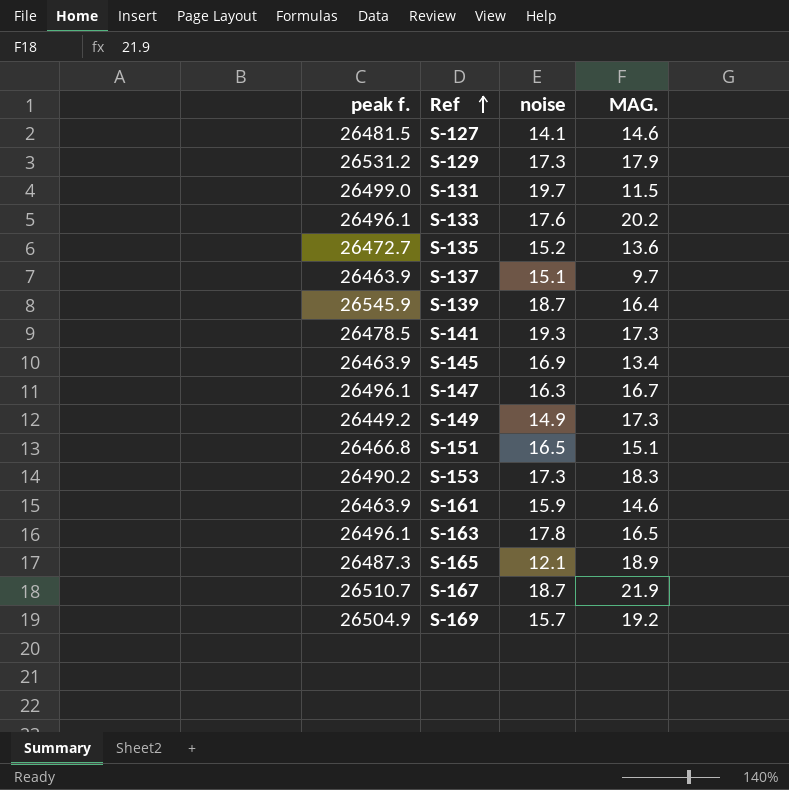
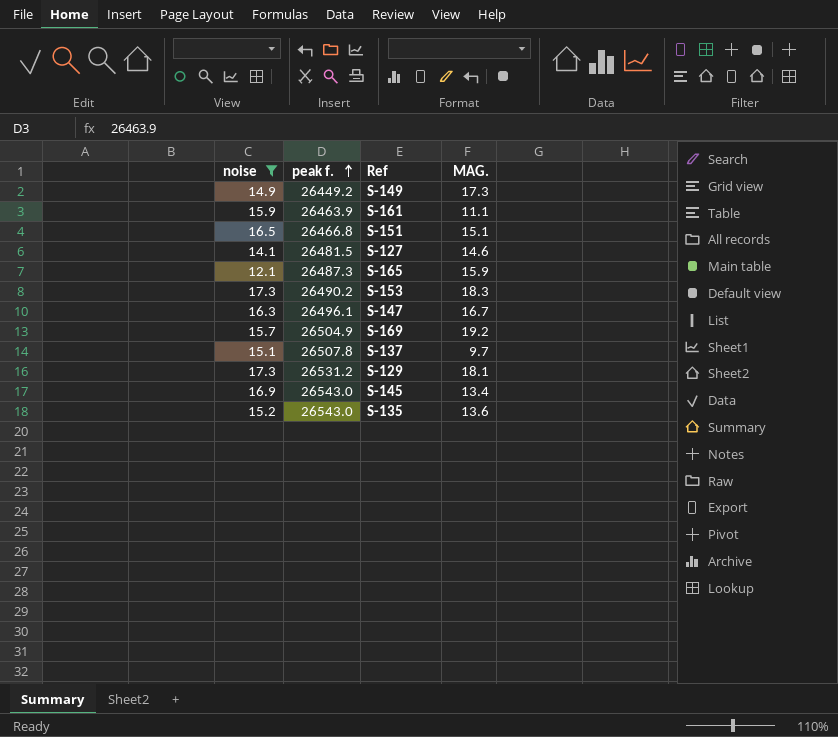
filter: none -> noise <= 17.3
row order: Ref ascending -> peak f. ascending
column noise | position: 3 -> 1
S-161 | MAG.: 14.6 -> 11.1
S-165 | MAG.: 18.9 -> 15.9
S-137 | peak f.: 26463.9 -> 26507.8
S-129 | MAG.: 17.9 -> 18.1
S-145 | peak f.: 26463.9 -> 26543.0
S-135 | peak f.: 26472.7 -> 26543.0

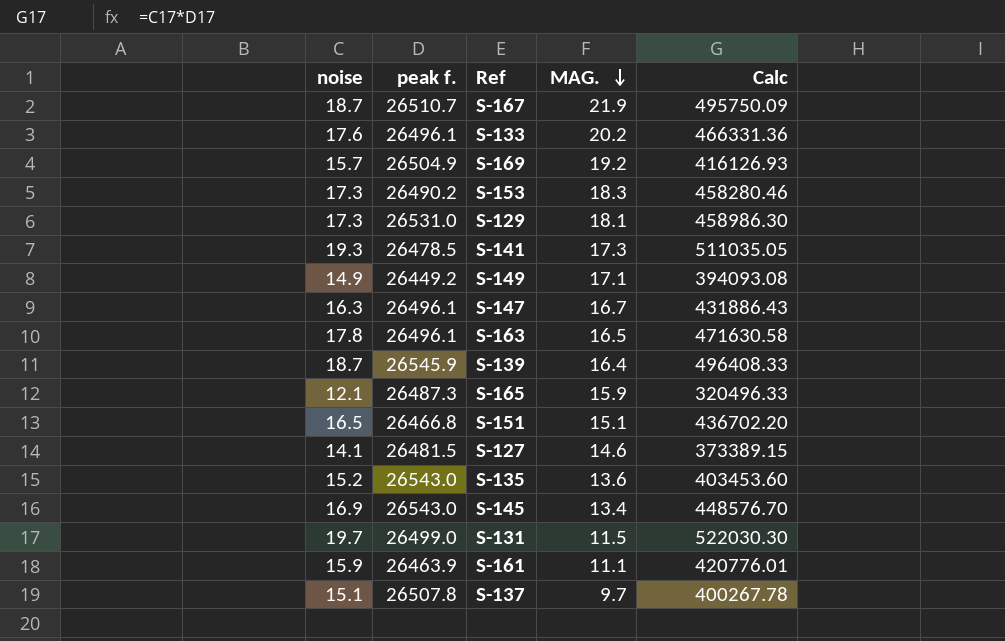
filter: noise <= 17.3 -> none
row order: peak f. ascending -> MAG. descending
column Calc | formula: none -> [noise] * [peak f.]
S-129 | peak f.: 26531.2 -> 26531.0
S-149 | MAG.: 17.3 -> 17.1

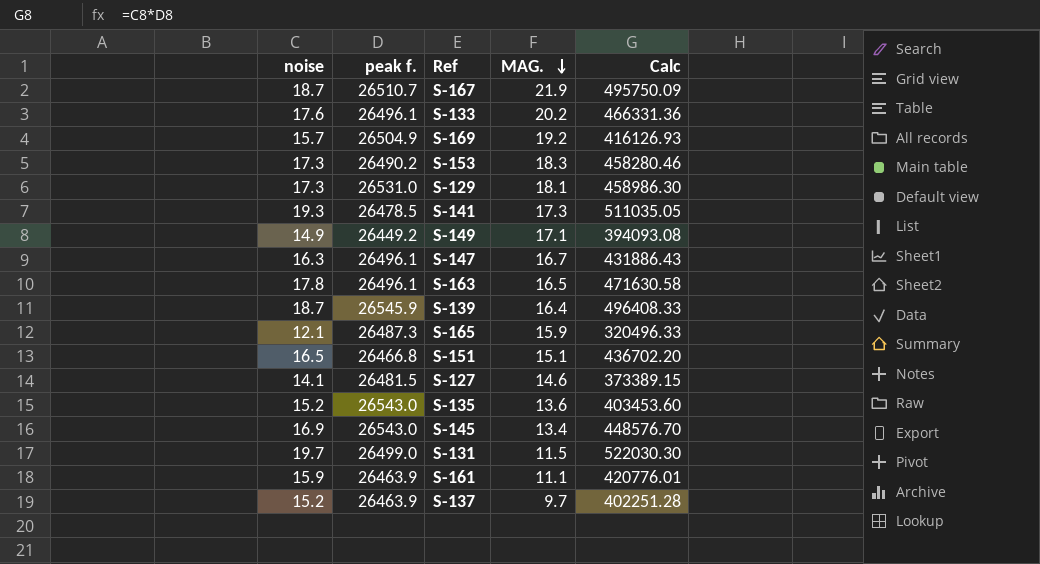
S-137 | noise: 15.1 -> 15.2
S-137 | peak f.: 26507.8 -> 26463.9
S-137 | Calc: 400267.78 -> 402251.28

